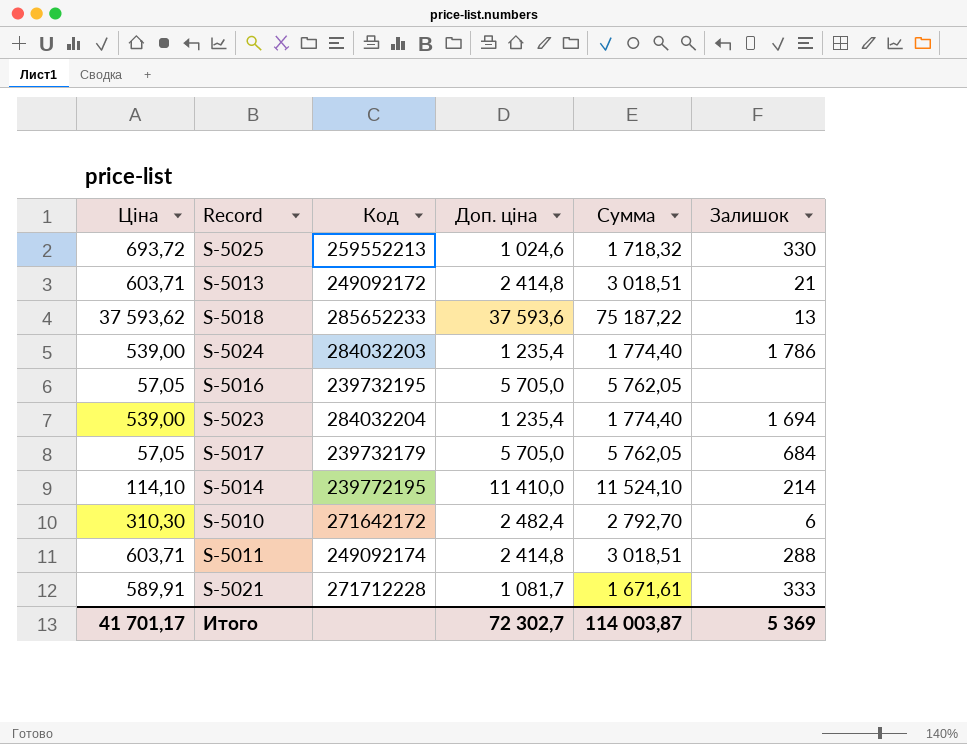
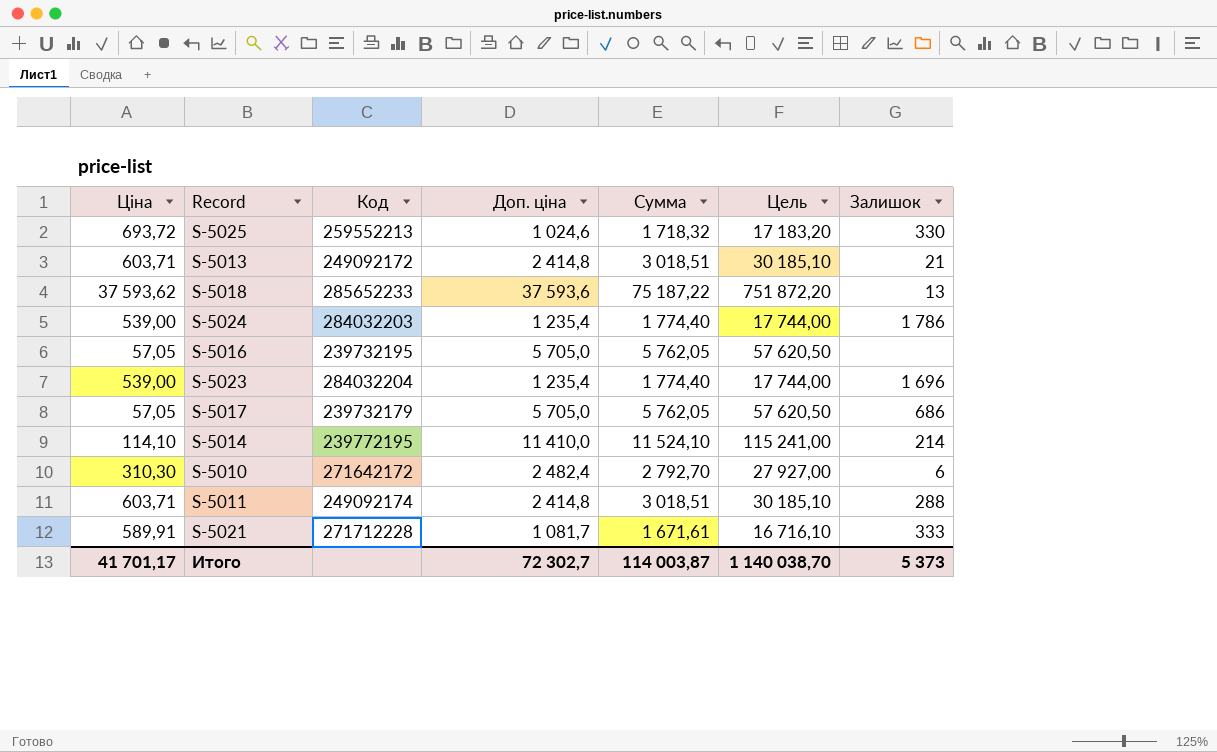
column Цель | formula: none -> [Сумма] * 10
S-5023 | Залишок: 1 694 -> 1 696
S-5017 | Залишок: 684 -> 686
Итого | Залишок: 5 369 -> 5 373

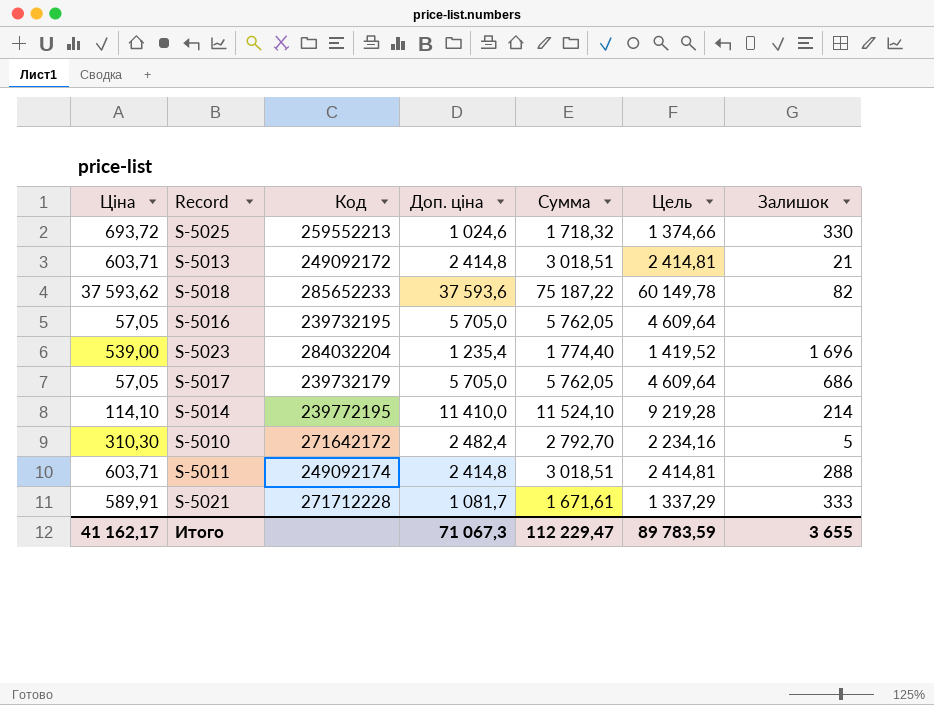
column Цель | formula: [Сумма] * 10 -> [Сумма] * 0,8
row S-5024: 539,00 | 284032203 | 1 235,4 | 1 774,40 | 17 744,00 | 1 786 -> none
S-5018 | Залишок: 13 -> 82
S-5010 | Залишок: 6 -> 5
Итого | Ціна: 41 701,17 -> 41 162,17
Итого | Доп. ціна: 72 302,7 -> 71 067,3
Итого | Сумма: 114 003,87 -> 112 229,47
Итого | Цель: 1 140 038,70 -> 89 783,59
Итого | Залишок: 5 373 -> 3 655

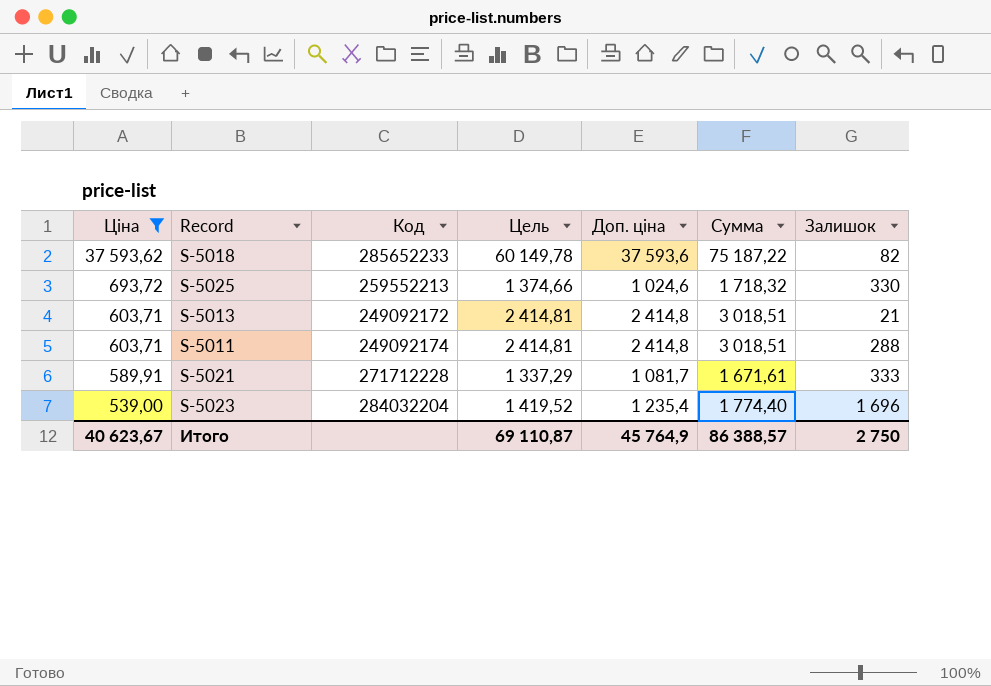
filter: none -> Ціна >= 539,00
row order: none -> Ціна descending
column Цель | position: 6 -> 4
Итого | Ціна: 41 162,17 -> 40 623,67
Итого | Цель: 89 783,59 -> 69 110,87
Итого | Доп. ціна: 71 067,3 -> 45 764,9
Итого | Сумма: 112 229,47 -> 86 388,57
Итого | Залишок: 3 655 -> 2 750

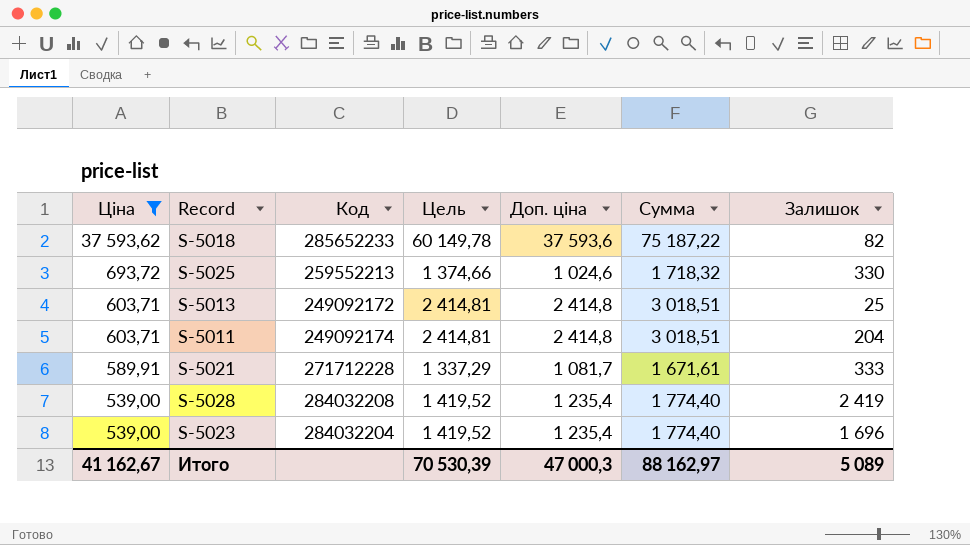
S-5013 | Залишок: 21 -> 25
S-5011 | Залишок: 288 -> 204
row S-5028: none -> 539,00 | 284032208 | 1 419,52 | 1 235,4 | 1 774,40 | 2 419
Итого | Ціна: 40 623,67 -> 41 162,67
Итого | Цель: 69 110,87 -> 70 530,39
Итого | Доп. ціна: 45 764,9 -> 47 000,3
Итого | Сумма: 86 388,57 -> 88 162,97
Итого | Залишок: 2 750 -> 5 089

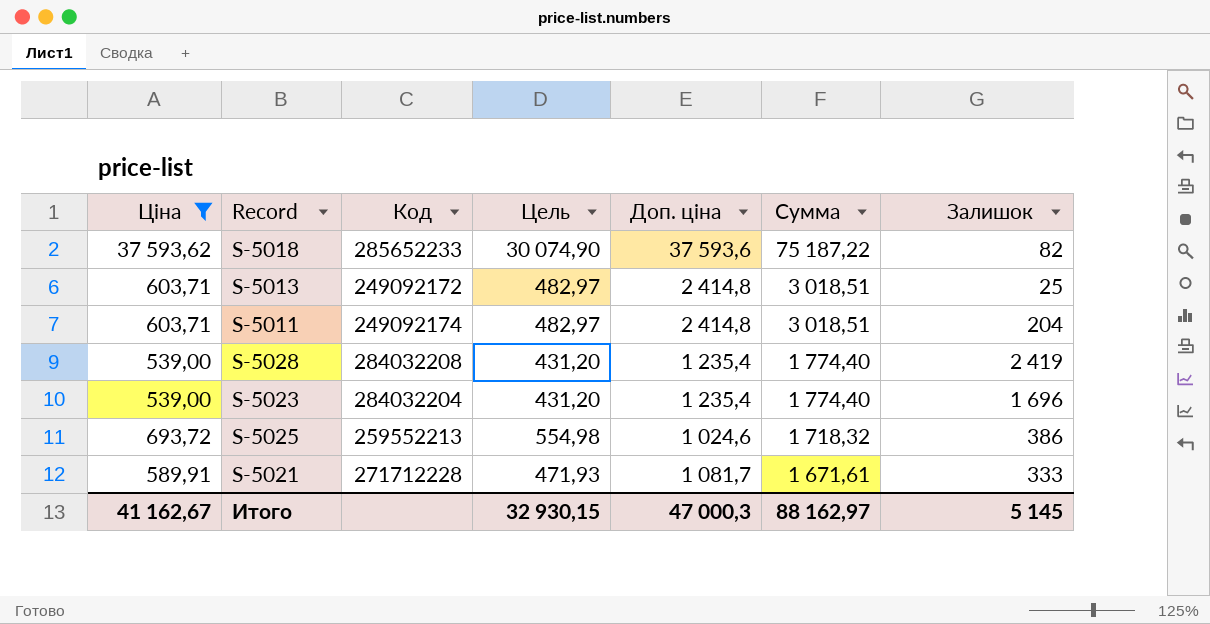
row order: Ціна descending -> Сумма descending
column Цель | formula: [Сумма] * 0,8 -> [Ціна] * 0,8
S-5025 | Залишок: 330 -> 386
Итого | Цель: 70 530,39 -> 32 930,15
Итого | Залишок: 5 089 -> 5 145

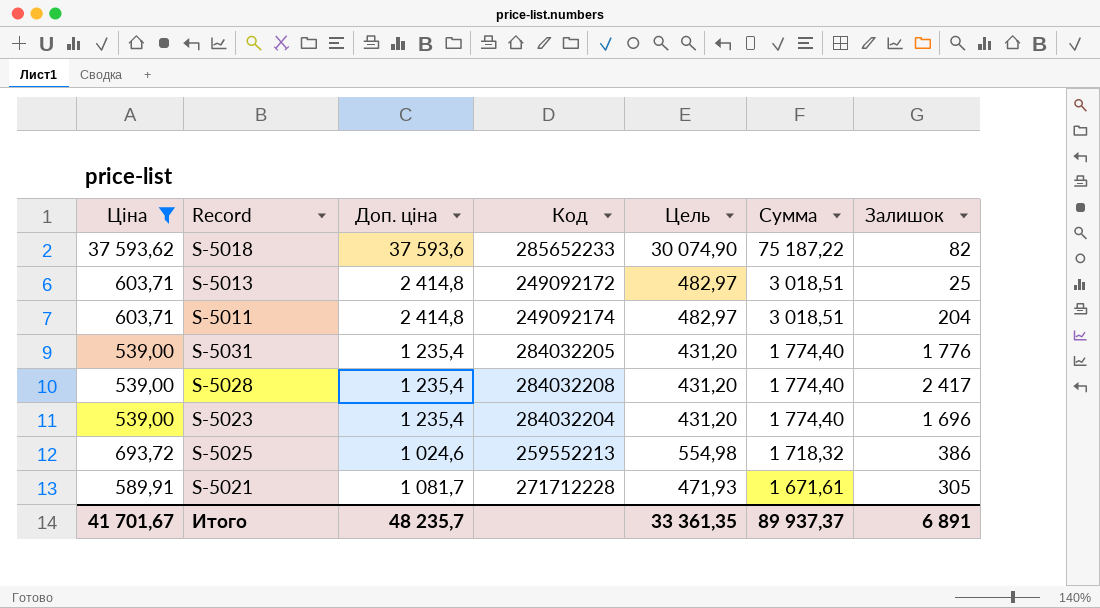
column Доп. ціна | position: 5 -> 3
row S-5031: none -> 539,00 | 1 235,4 | 284032205 | 431,20 | 1 774,40 | 1 776
S-5028 | Залишок: 2 419 -> 2 417
S-5021 | Залишок: 333 -> 305
Итого | Ціна: 41 162,67 -> 41 701,67
Итого | Доп. ціна: 47 000,3 -> 48 235,7
Итого | Цель: 32 930,15 -> 33 361,35
Итого | Сумма: 88 162,97 -> 89 937,37
Итого | Залишок: 5 145 -> 6 891

